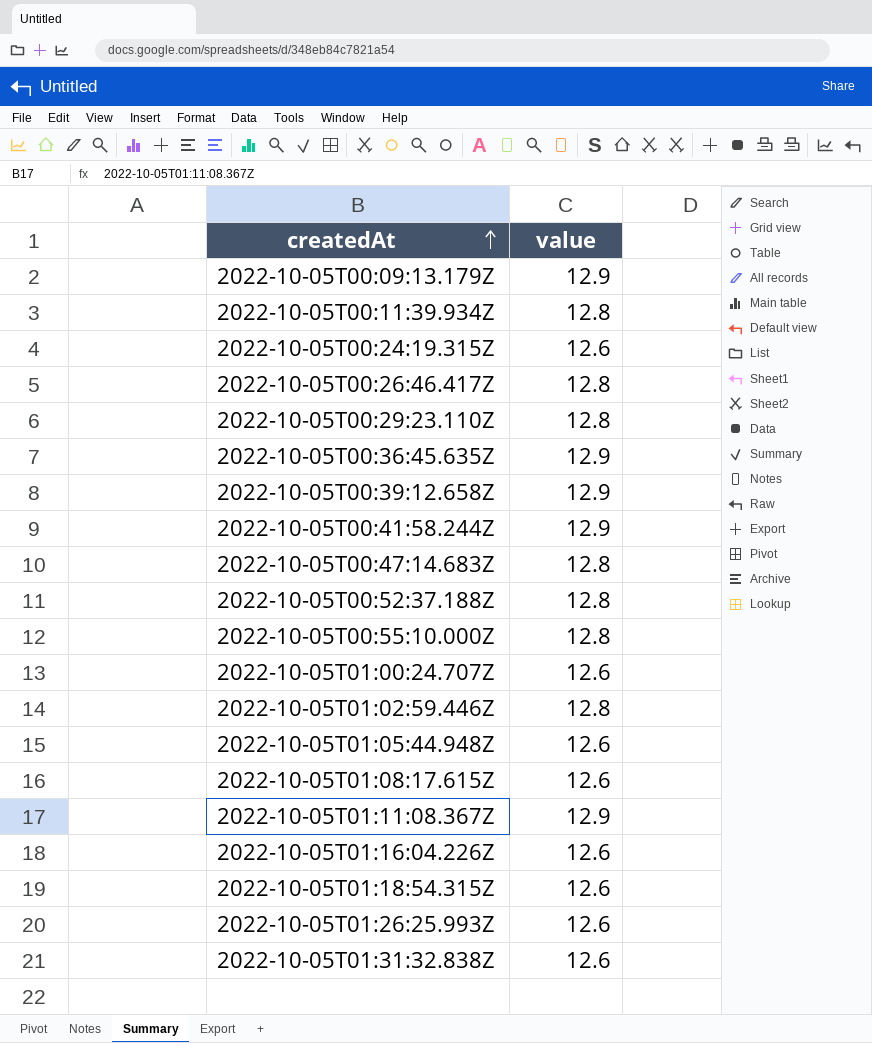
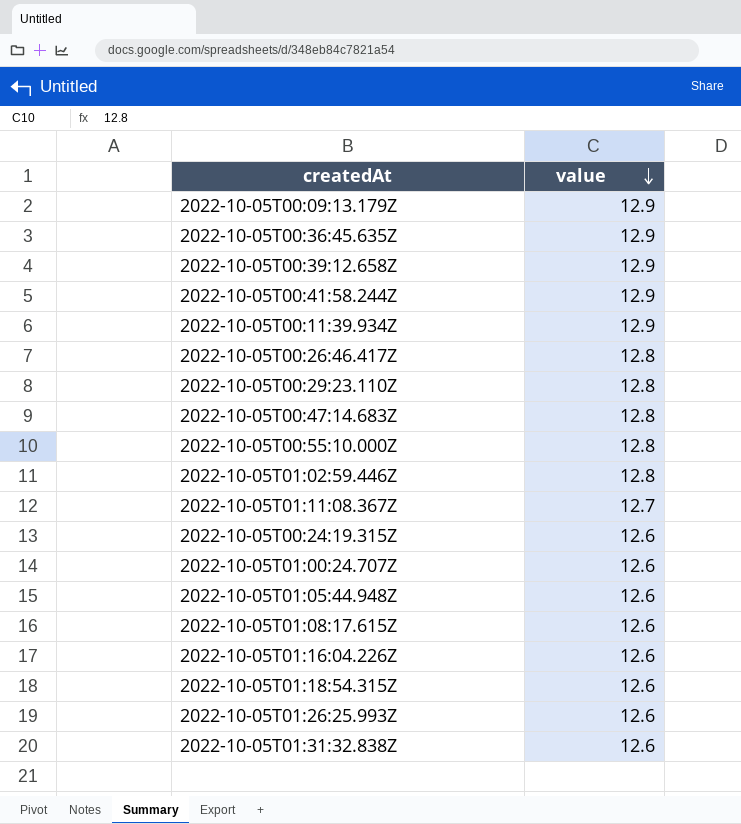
row order: createdAt ascending -> value descending
row 2022-10-05T00:52:37.188Z: 12.8 -> none
2022-10-05T00:11:39.934Z | value: 12.8 -> 12.9
2022-10-05T01:11:08.367Z | value: 12.9 -> 12.7

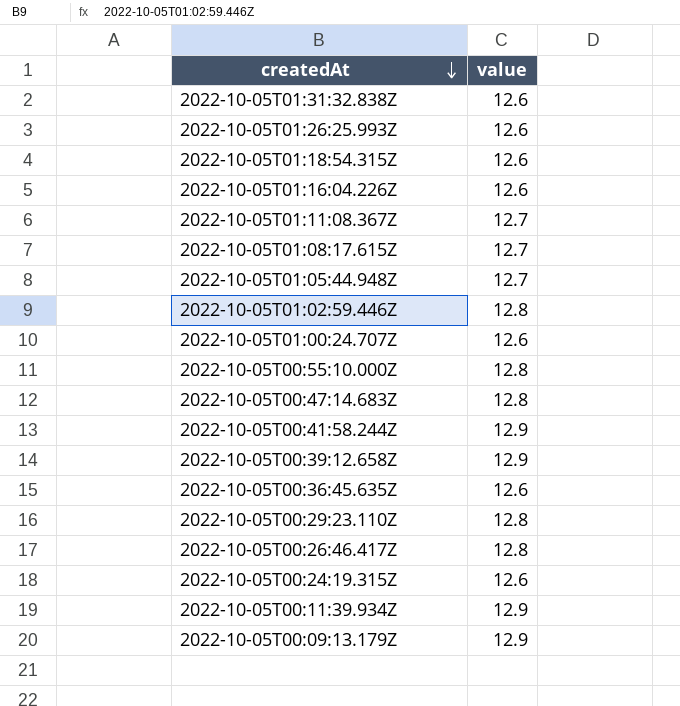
row order: value descending -> createdAt descending
2022-10-05T01:08:17.615Z | value: 12.6 -> 12.7
2022-10-05T01:05:44.948Z | value: 12.6 -> 12.7
2022-10-05T00:36:45.635Z | value: 12.9 -> 12.6

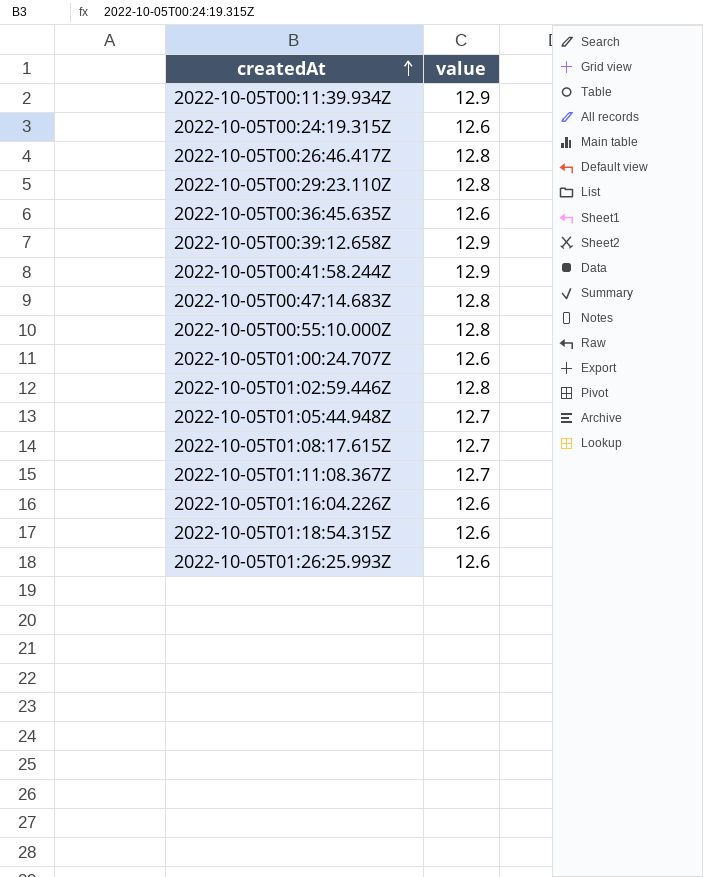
row order: createdAt descending -> createdAt ascending
row 2022-10-05T01:31:32.838Z: 12.6 -> none
row 2022-10-05T00:09:13.179Z: 12.9 -> none

